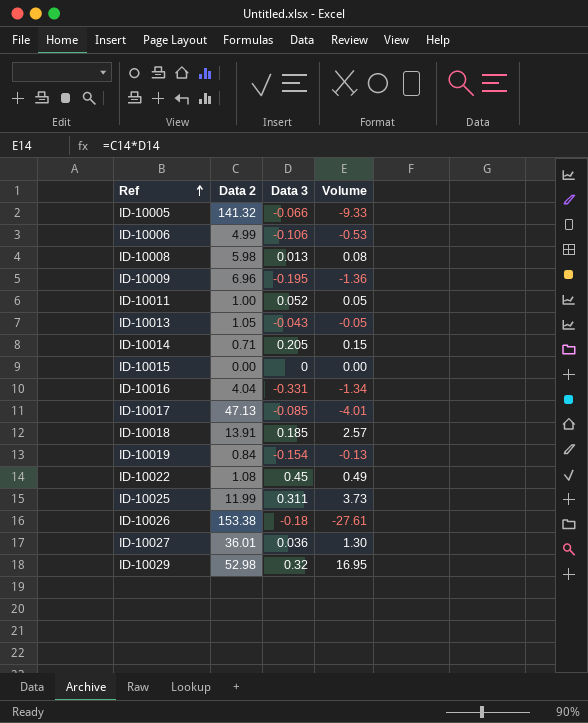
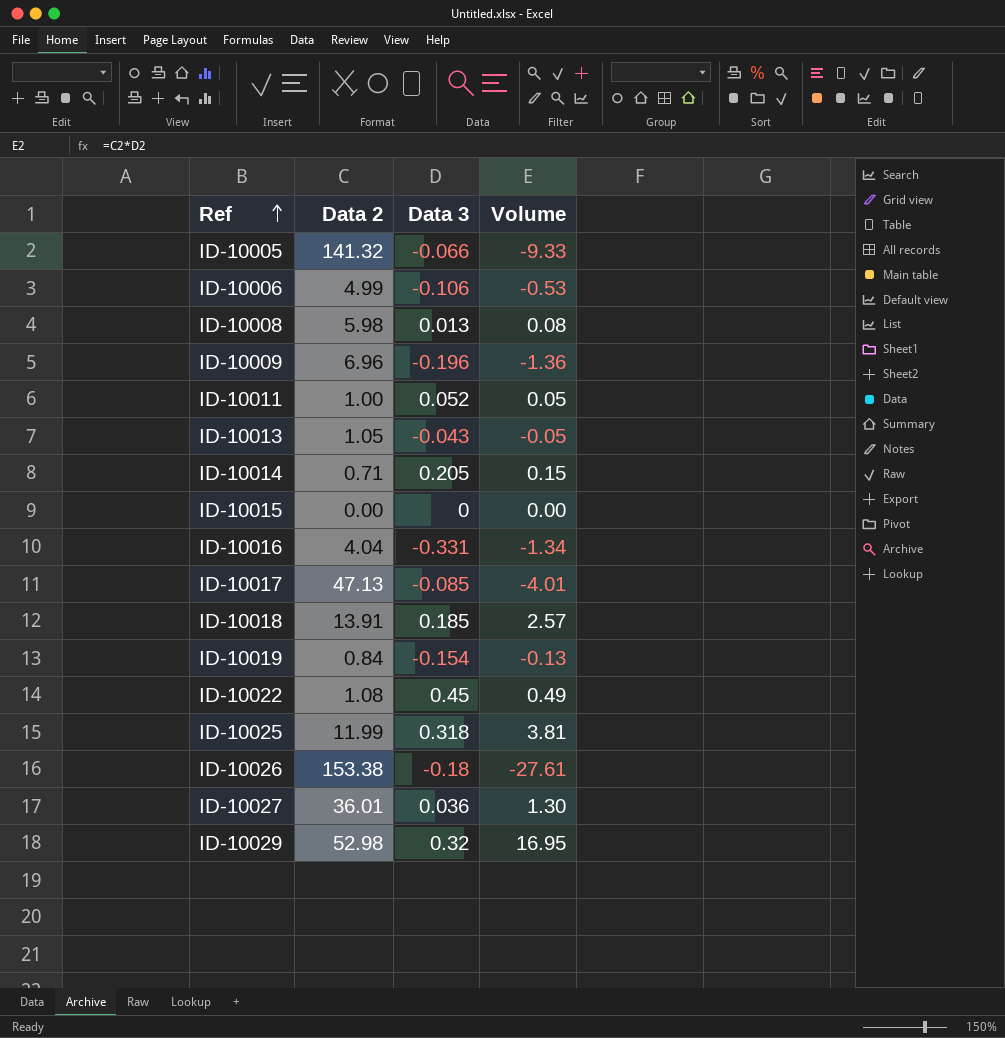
ID-10009 | Data 3: -0.195 -> -0.196
ID-10025 | Data 3: 0.311 -> 0.318
ID-10025 | Volume: 3.73 -> 3.81

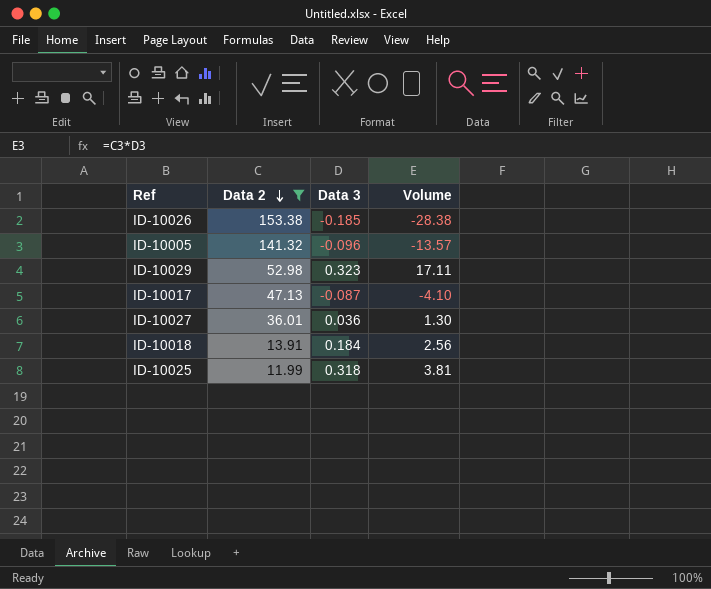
filter: none -> Data 2 >= 11.99
row order: Ref ascending -> Data 2 descending
ID-10026 | Data 3: -0.18 -> -0.185
ID-10026 | Volume: -27.61 -> -28.38
ID-10005 | Data 3: -0.066 -> -0.096
ID-10005 | Volume: -9.33 -> -13.57
ID-10029 | Data 3: 0.32 -> 0.323
ID-10029 | Volume: 16.95 -> 17.11
ID-10017 | Data 3: -0.085 -> -0.087
ID-10017 | Volume: -4.01 -> -4.10
ID-10018 | Data 3: 0.185 -> 0.184
ID-10018 | Volume: 2.57 -> 2.56

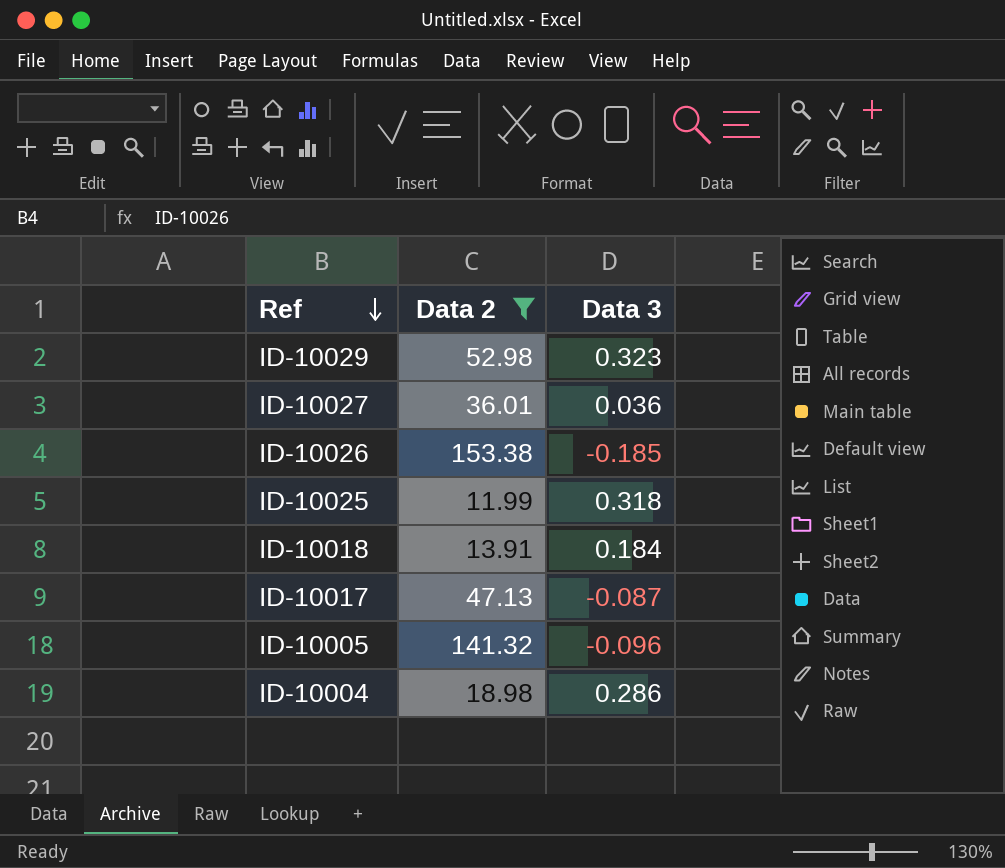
row order: Data 2 descending -> Ref descending
column Volume | formula: [Data 2] * [Data 3] -> none
row ID-10004: none -> 18.98 | 0.286

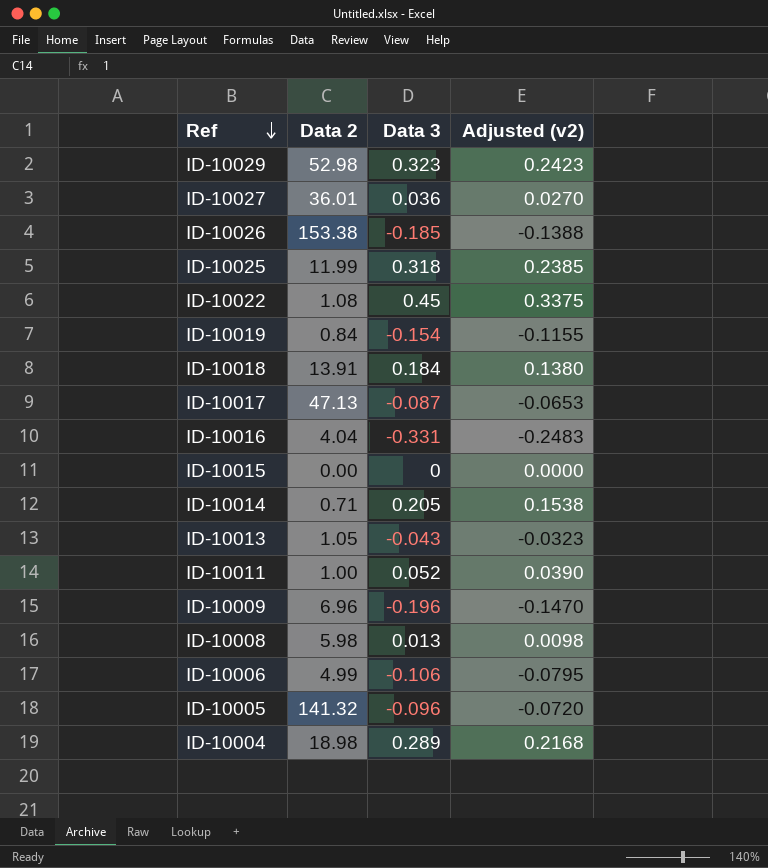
filter: Data 2 >= 11.99 -> none
column Adjusted (v2) | formula: none -> [Data 3] * 0.75
ID-10004 | Data 3: 0.286 -> 0.289

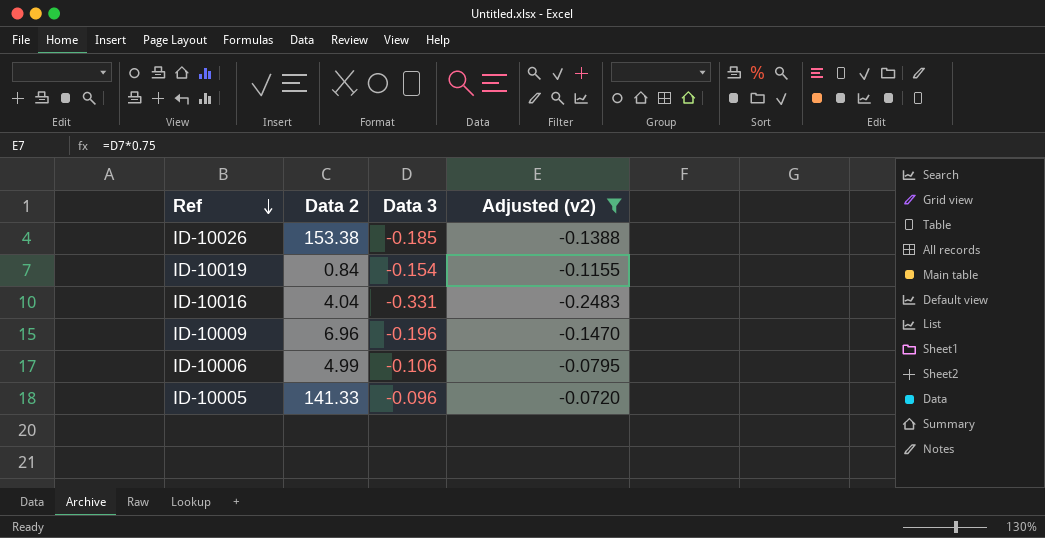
filter: none -> Adjusted (v2) <= -0.0720
ID-10005 | Data 2: 141.32 -> 141.33

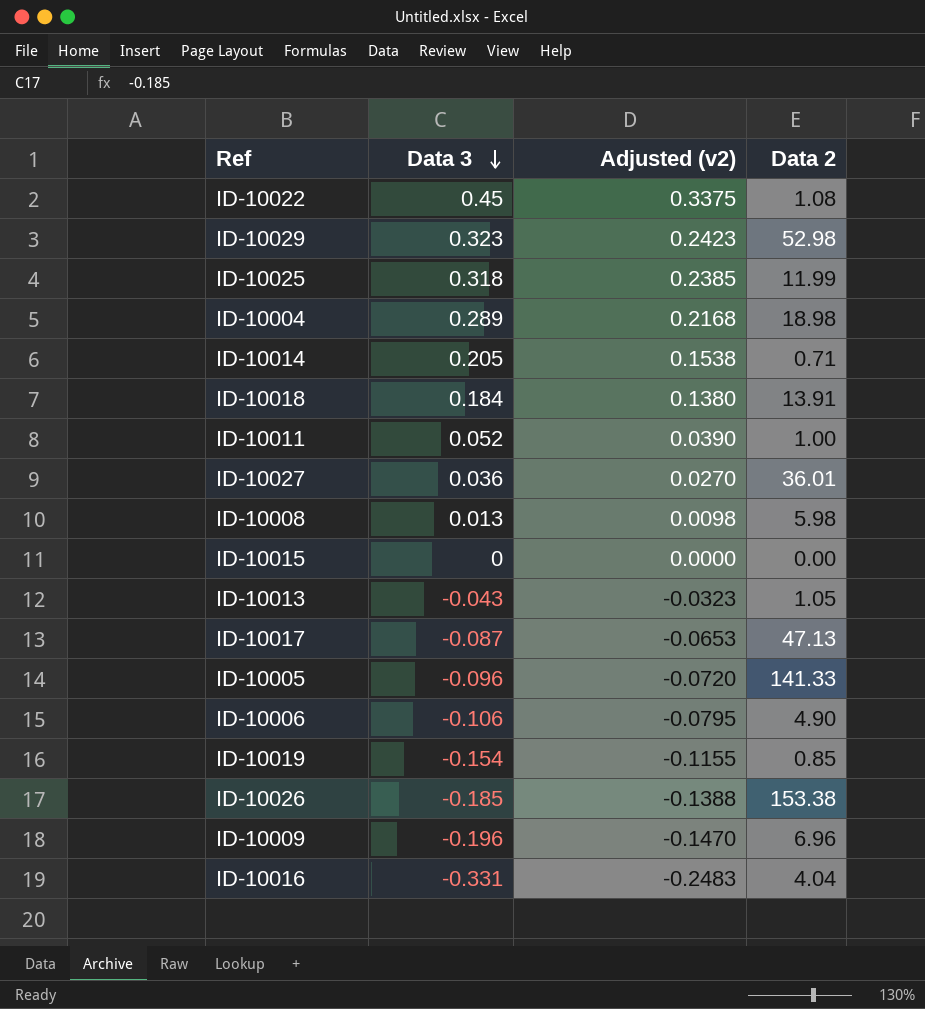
filter: Adjusted (v2) <= -0.0720 -> none
row order: Ref descending -> Data 3 descending
column Data 2 | position: 2 -> 4
ID-10006 | Data 2: 4.99 -> 4.90
ID-10019 | Data 2: 0.84 -> 0.85

